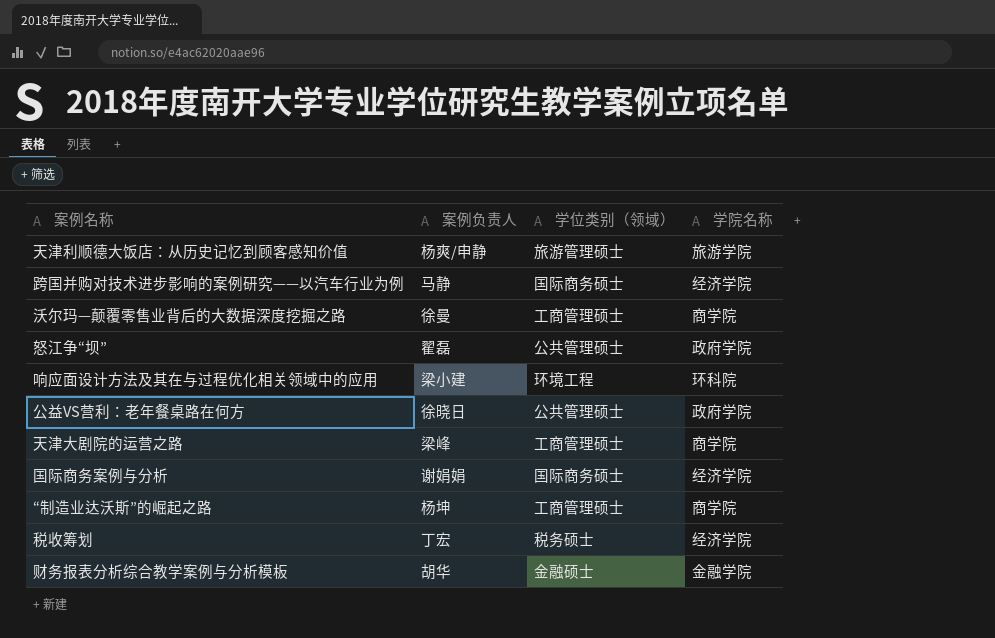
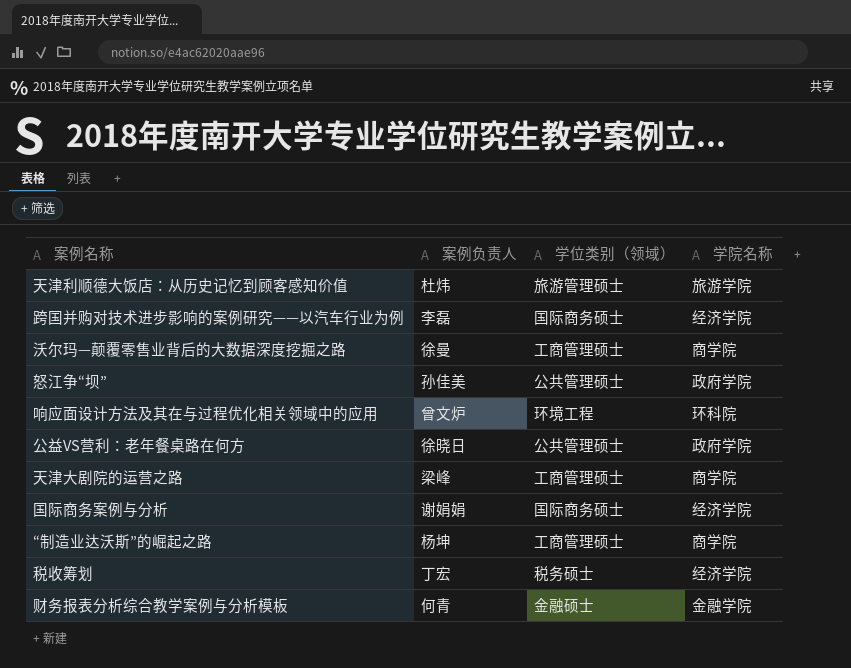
天津利顺德大饭店：从历史记忆到顾客感知价值 | 案例负责人: 杨爽/申静 -> 杜炜
跨国并购对技术进步影响的案例研究——以汽车行业为例 | 案例负责人: 马静 -> 李磊
怒江争“坝” | 案例负责人: 翟磊 -> 孙佳美
响应面设计方法及其在与过程优化相关领域中的应用 | 案例负责人: 梁小建 -> 曾文炉
财务报表分析综合教学案例与分析模板 | 案例负责人: 胡华 -> 何青

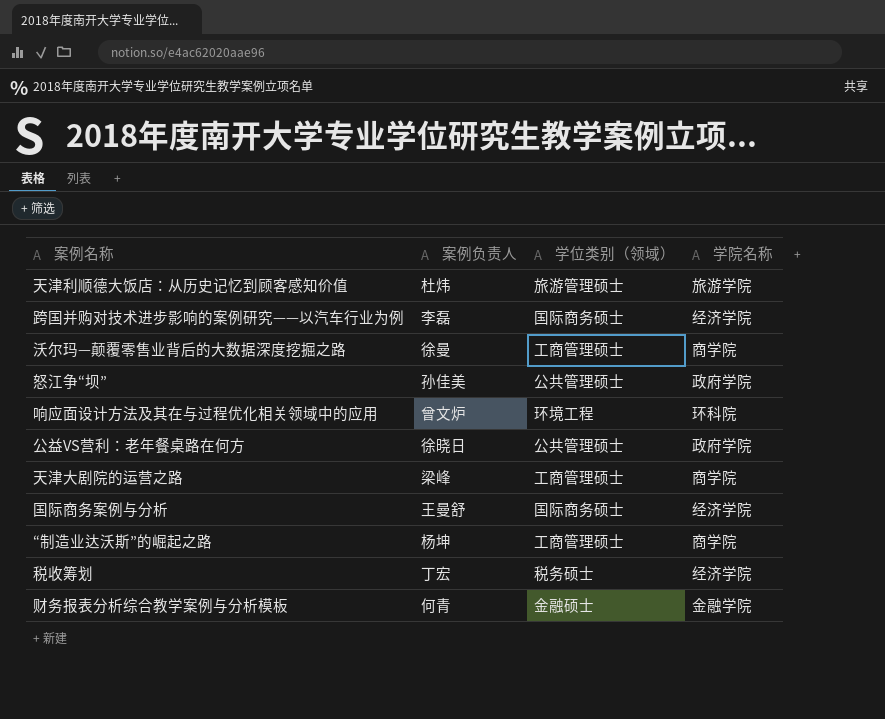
国际商务案例与分析 | 案例负责人: 谢娟娟 -> 王曼舒

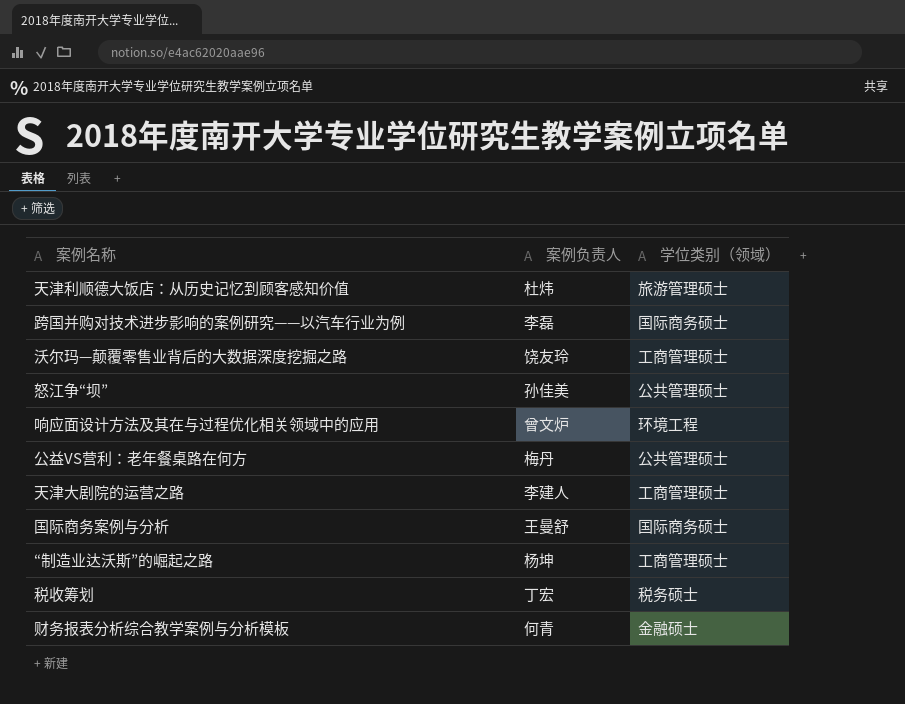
column 学院名称 | position: 4 -> none
沃尔玛—颠覆零售业背后的大数据深度挖掘之路 | 案例负责人: 徐曼 -> 饶友玲
公益VS营利：老年餐桌路在何方 | 案例负责人: 徐晓日 -> 梅丹
天津大剧院的运营之路 | 案例负责人: 梁峰 -> 李建人

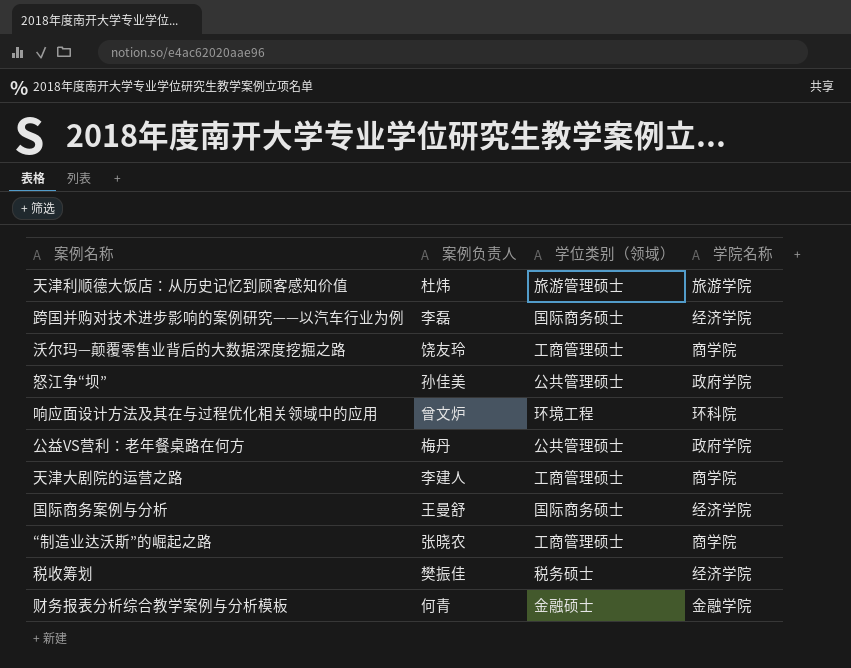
column 学院名称 | position: none -> 4
“制造业达沃斯”的崛起之路 | 案例负责人: 杨坤 -> 张晓农
税收筹划 | 案例负责人: 丁宏 -> 樊振佳

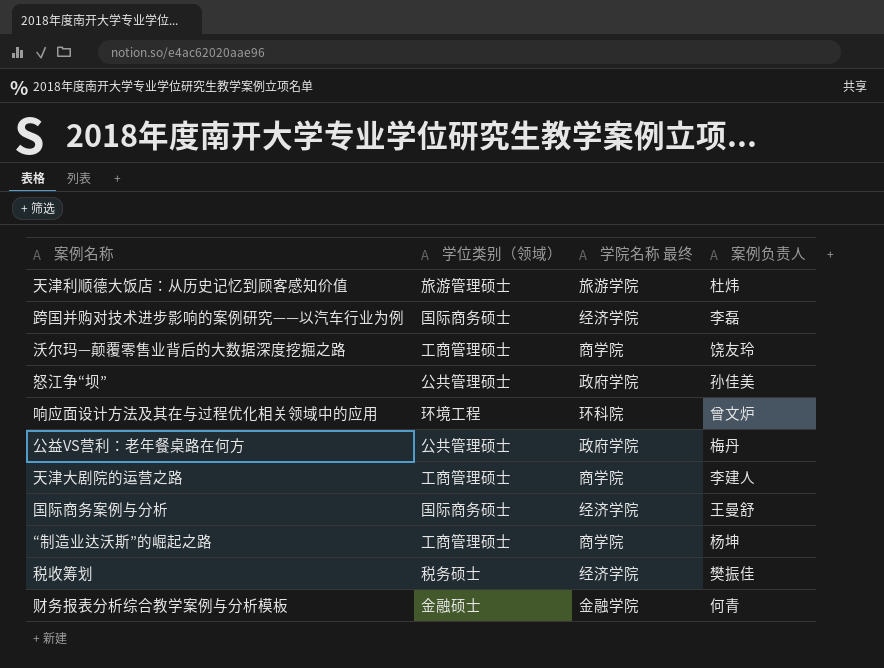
column name: 学院名称 -> 学院名称 最终
column 案例负责人 | position: 2 -> 4
“制造业达沃斯”的崛起之路 | 案例负责人: 张晓农 -> 杨坤

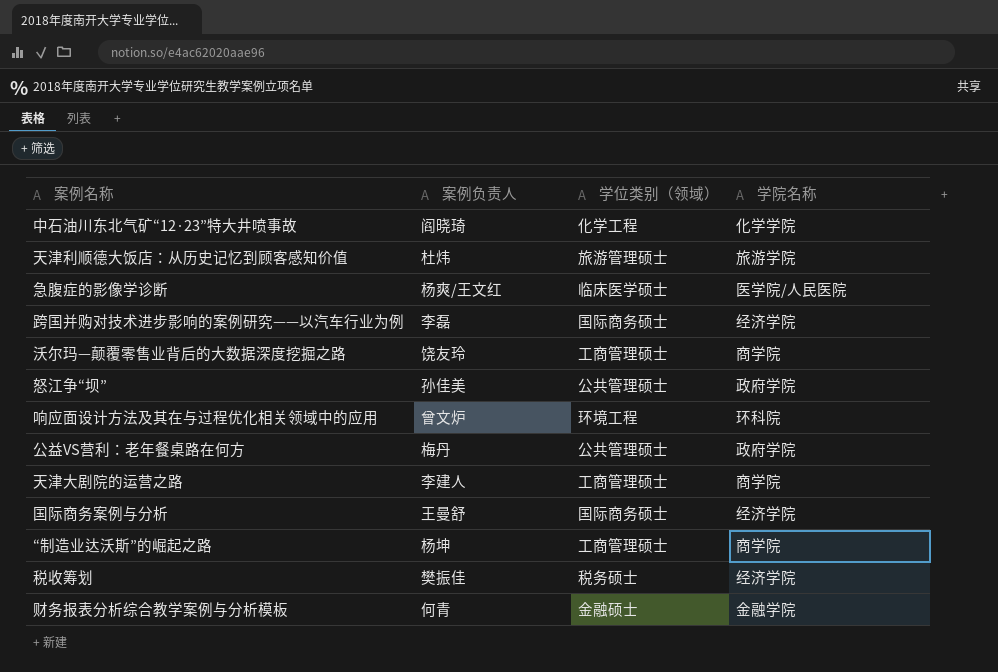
column 案例负责人 | position: 4 -> 2
column name: 学院名称 最终 -> 学院名称
row 中石油川东北气矿“12·23”特大井喷事故: none -> 阎晓琦 | 化学工程 | 化学学院
row 急腹症的影像学诊断: none -> 杨爽/王文红 | 临床医学硕士 | 医学院/人民医院

